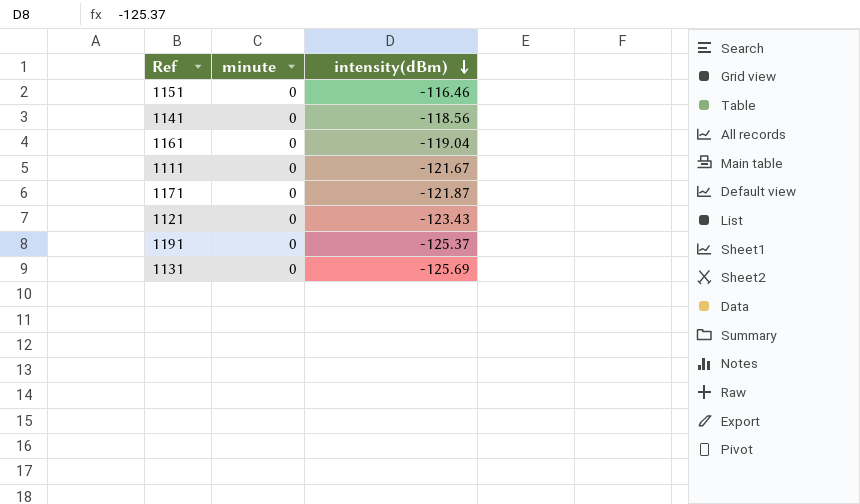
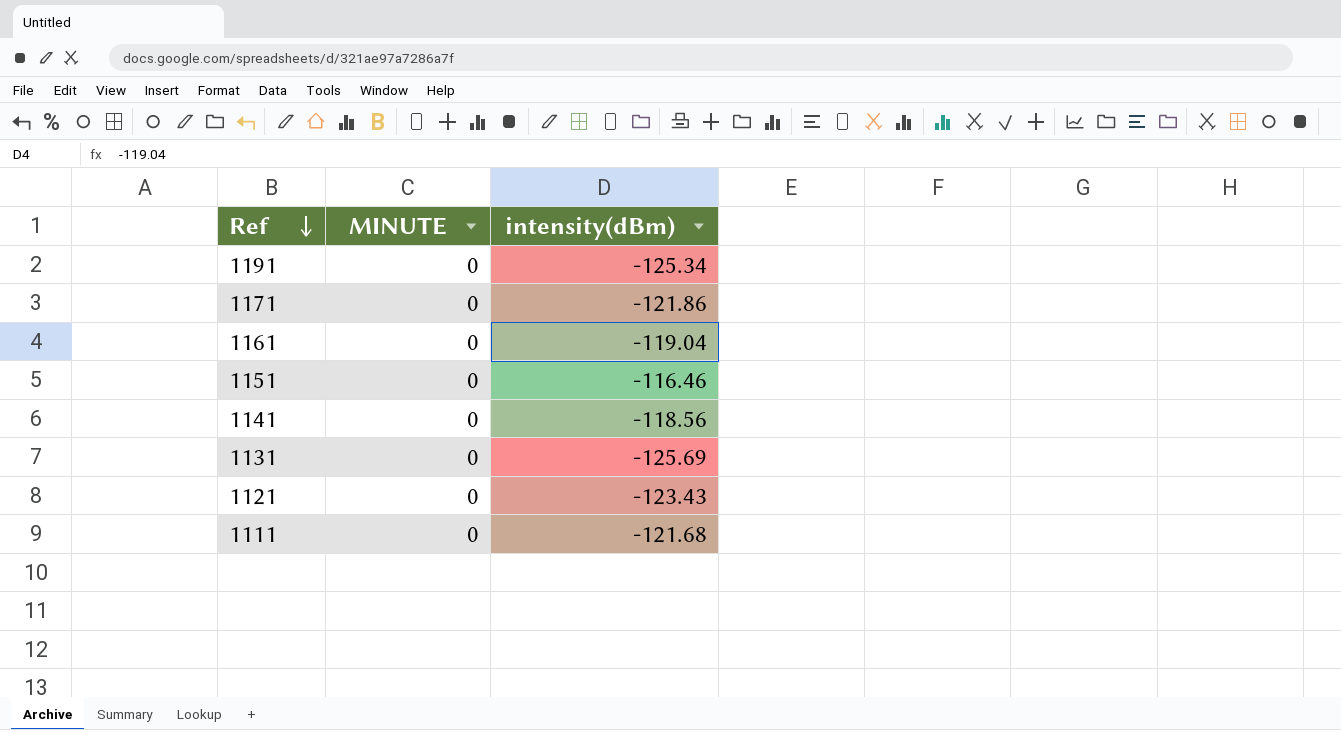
row order: intensity(dBm) descending -> Ref descending
column name: minute -> MINUTE
1191 | intensity(dBm): -125.37 -> -125.34
1171 | intensity(dBm): -121.87 -> -121.86
1111 | intensity(dBm): -121.67 -> -121.68

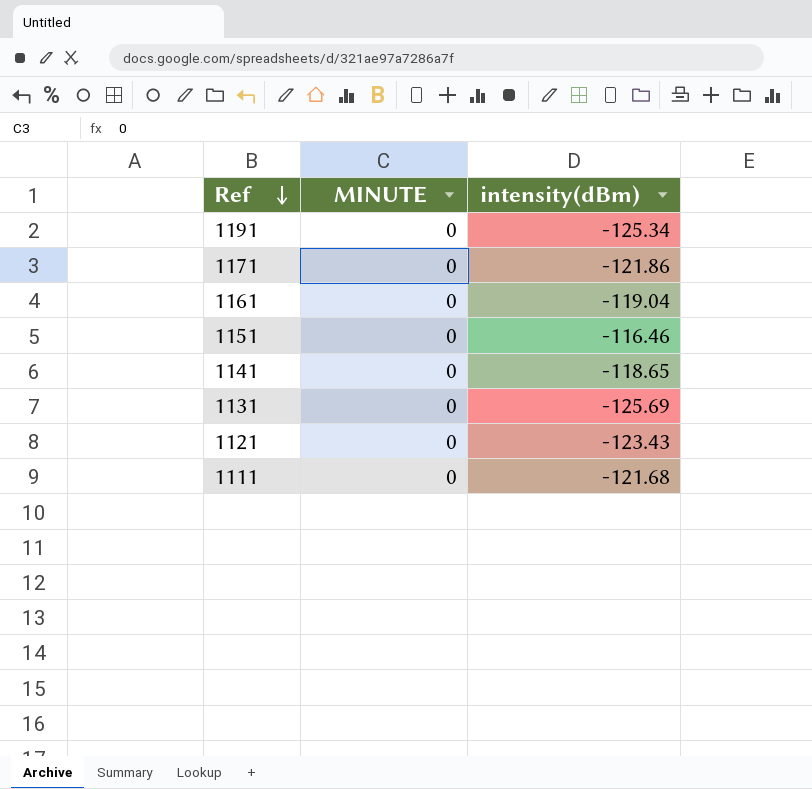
1141 | intensity(dBm): -118.56 -> -118.65

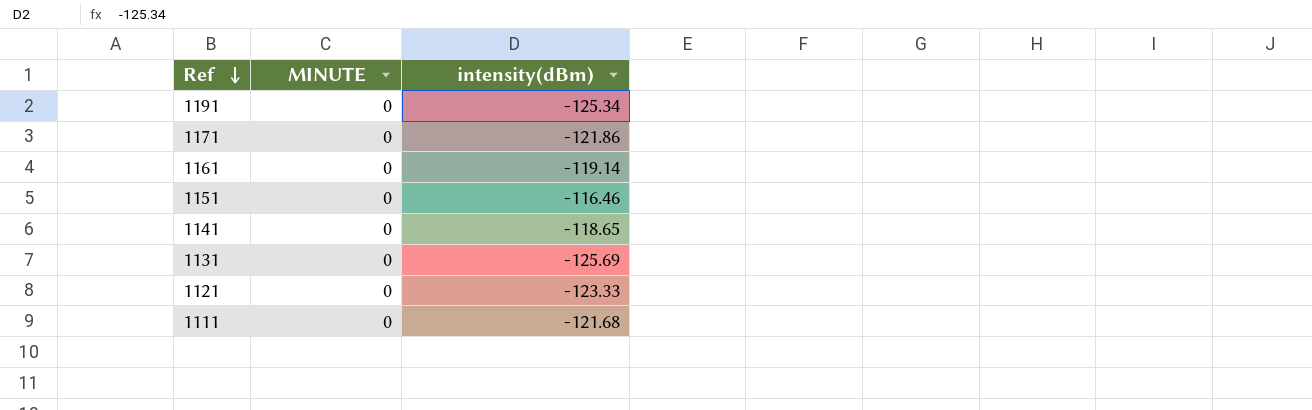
1161 | intensity(dBm): -119.04 -> -119.14
1121 | intensity(dBm): -123.43 -> -123.33

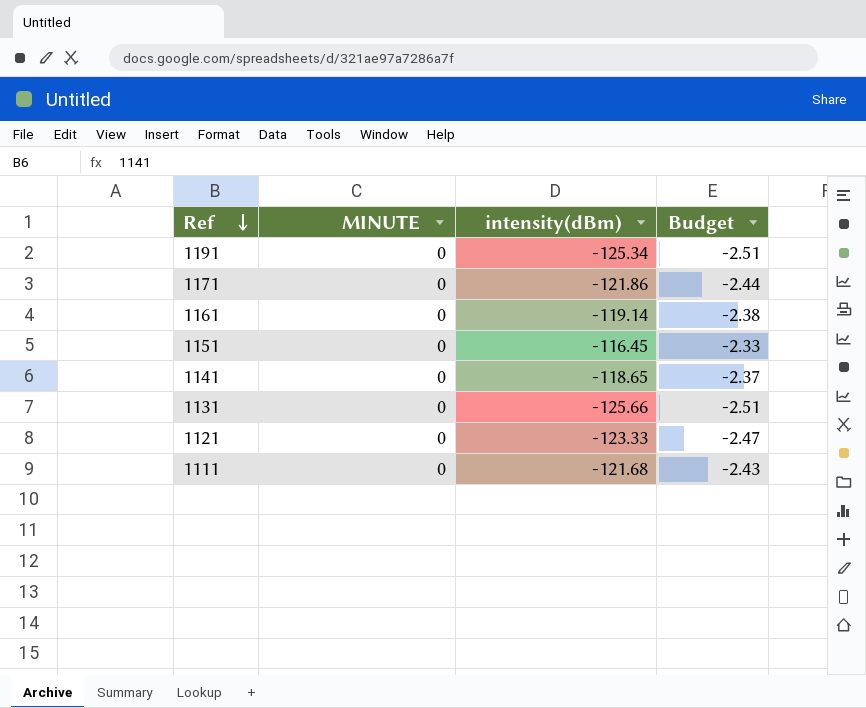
column Budget | formula: none -> [intensity(dBm)] * 0.02
1151 | intensity(dBm): -116.46 -> -116.45
1131 | intensity(dBm): -125.69 -> -125.66

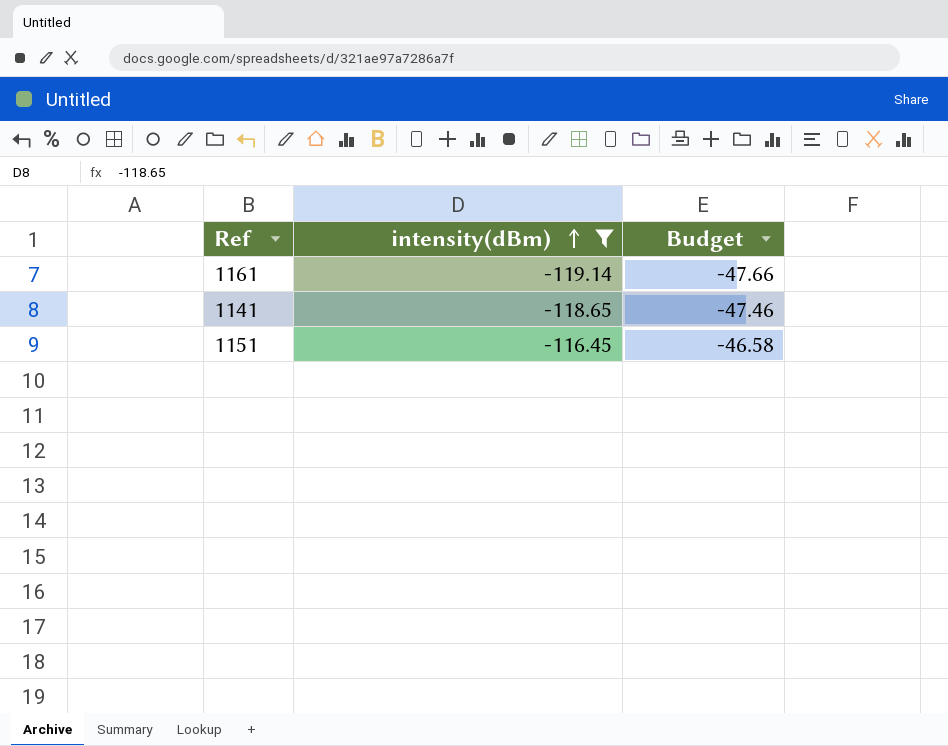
filter: none -> intensity(dBm) >= -119.14
row order: Ref descending -> intensity(dBm) ascending
column MINUTE | position: 2 -> none
column Budget | formula: [intensity(dBm)] * 0.02 -> [intensity(dBm)] * 0.4

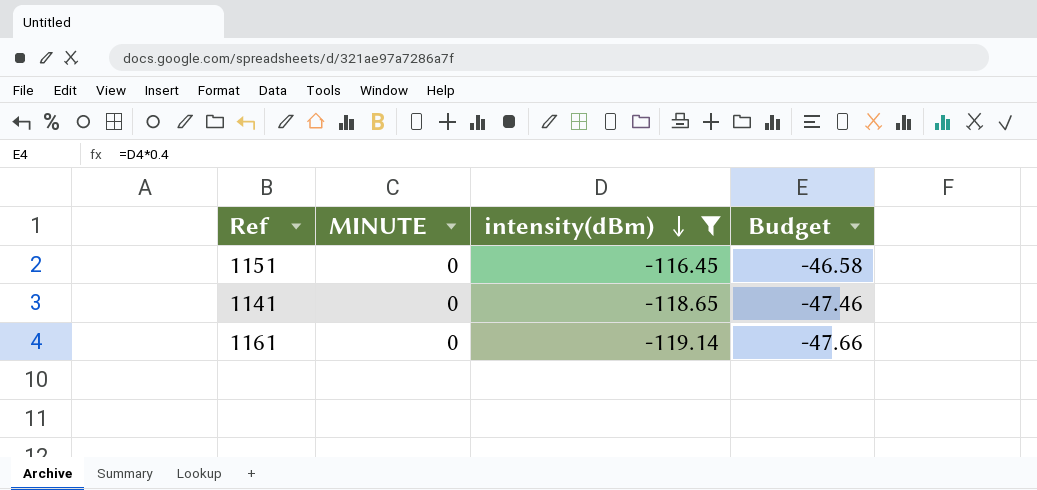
row order: intensity(dBm) ascending -> intensity(dBm) descending
column MINUTE | position: none -> 2

